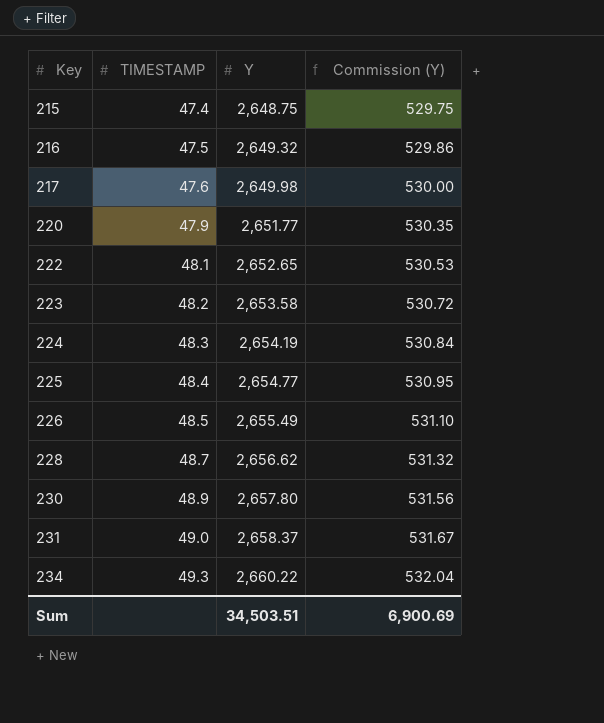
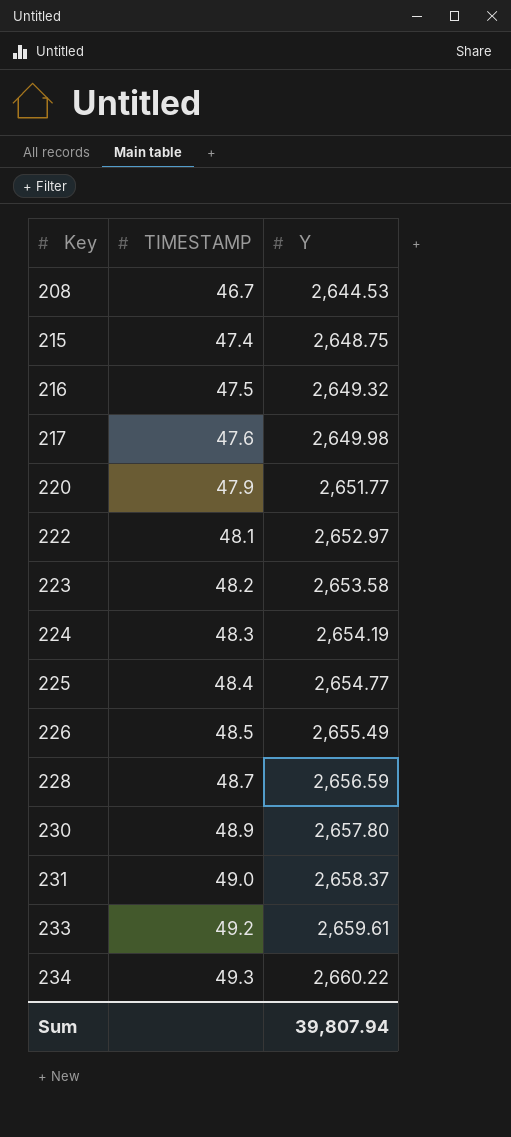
column Commission (Y) | formula: [Y] * 0.2 -> none
row 208: none -> 46.7 | 2,644.53
222 | Y: 2,652.65 -> 2,652.97
228 | Y: 2,656.62 -> 2,656.59
row 233: none -> 49.2 | 2,659.61
Sum | Y: 34,503.51 -> 39,807.94

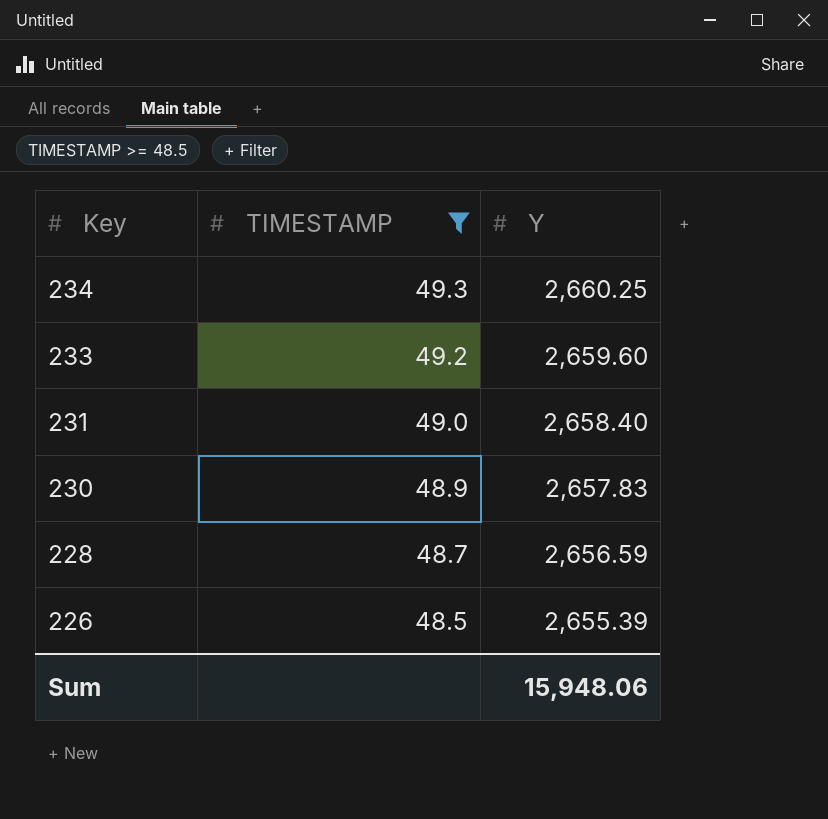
filter: none -> TIMESTAMP >= 48.5
row order: Key ascending -> Key descending
234 | Y: 2,660.22 -> 2,660.25
233 | Y: 2,659.61 -> 2,659.60
231 | Y: 2,658.37 -> 2,658.40
230 | Y: 2,657.80 -> 2,657.83
226 | Y: 2,655.49 -> 2,655.39
Sum | Y: 39,807.94 -> 15,948.06

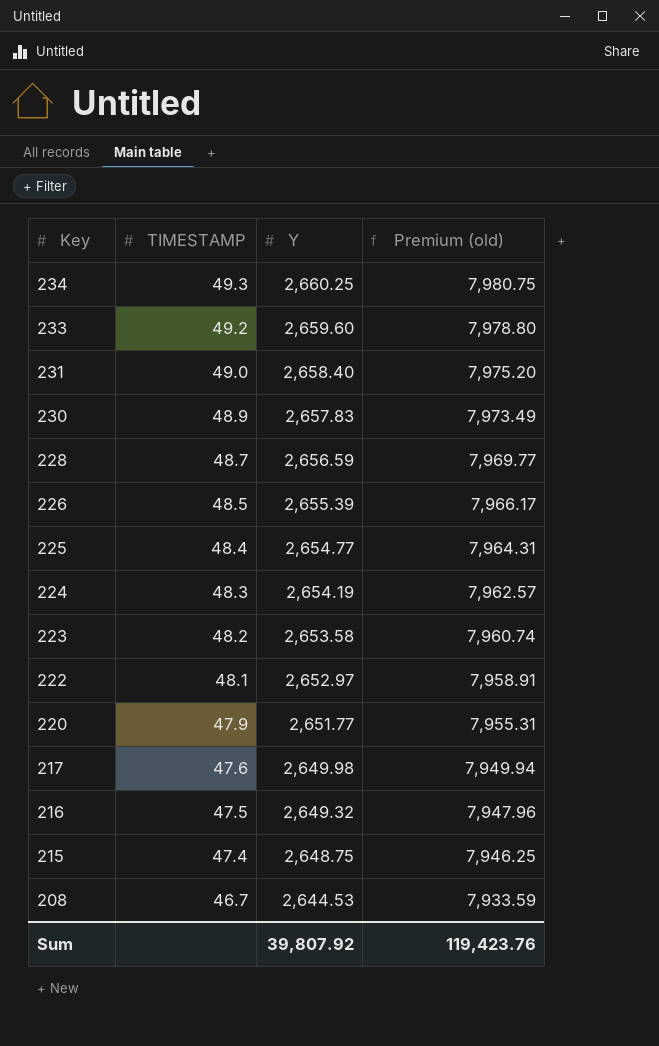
filter: TIMESTAMP >= 48.5 -> none
column Premium (old) | formula: none -> [Y] * 3
Sum | Y: 15,948.06 -> 39,807.92

